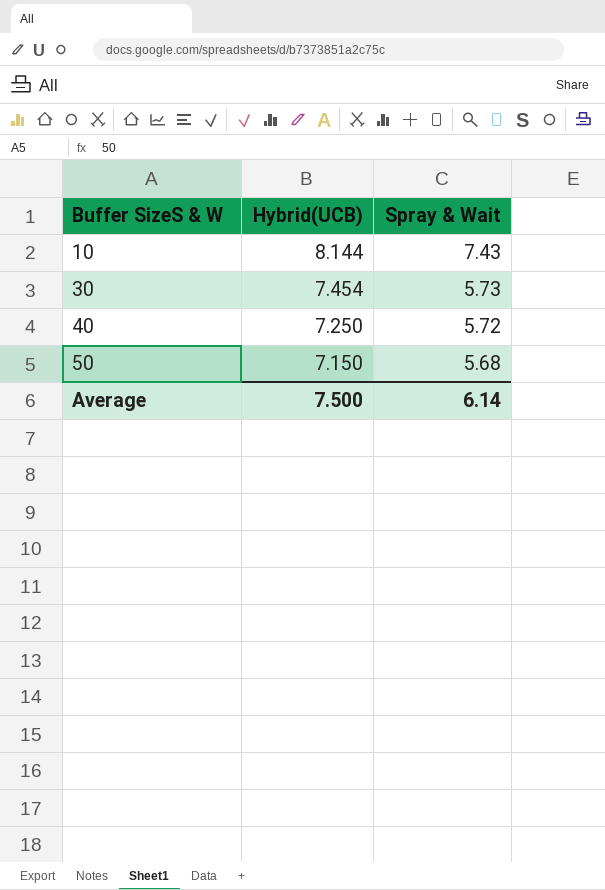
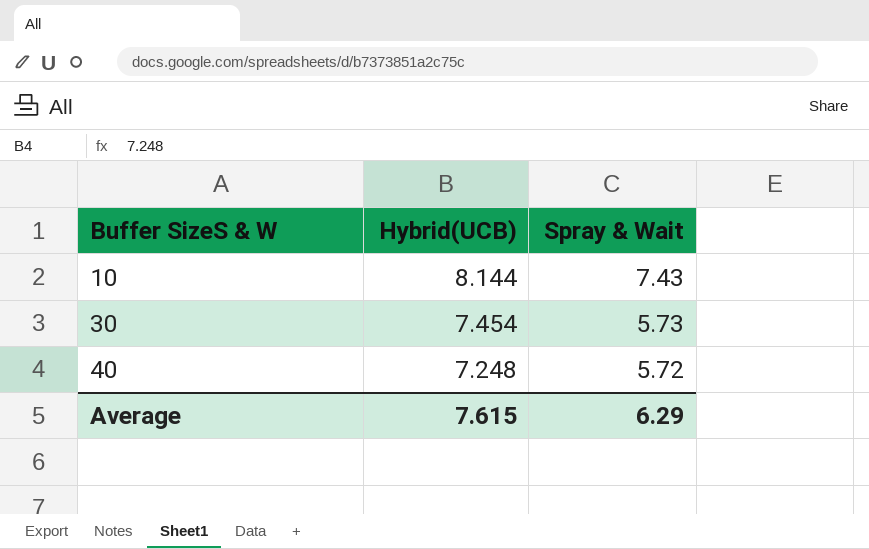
row 50: 7.150 | 5.68 -> none
40 | Hybrid(UCB): 7.250 -> 7.248
Average | Hybrid(UCB): 7.500 -> 7.615
Average | Spray & Wait: 6.14 -> 6.29

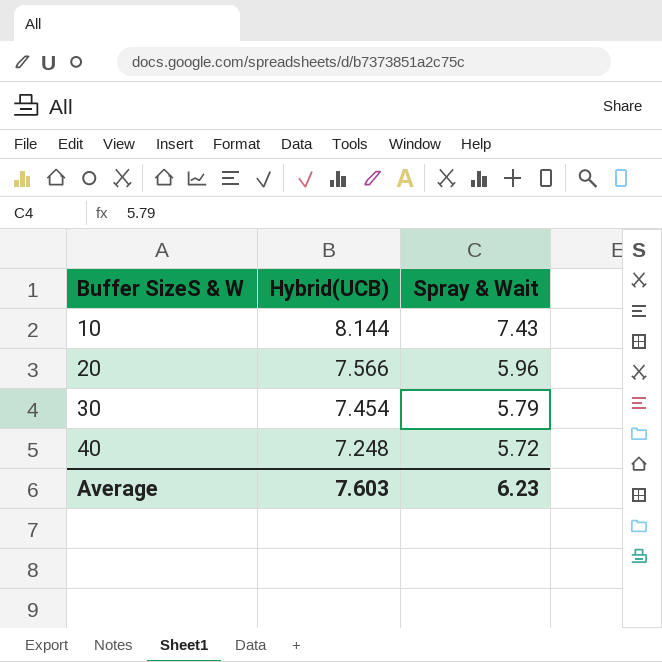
row 20: none -> 7.566 | 5.96
30 | Spray & Wait: 5.73 -> 5.79
Average | Hybrid(UCB): 7.615 -> 7.603
Average | Spray & Wait: 6.29 -> 6.23

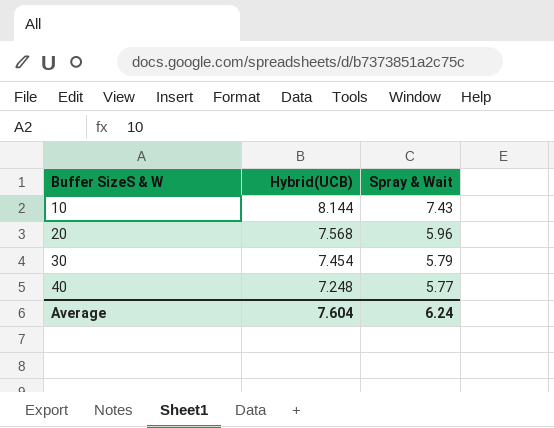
20 | Hybrid(UCB): 7.566 -> 7.568
40 | Spray & Wait: 5.72 -> 5.77
Average | Hybrid(UCB): 7.603 -> 7.604
Average | Spray & Wait: 6.23 -> 6.24

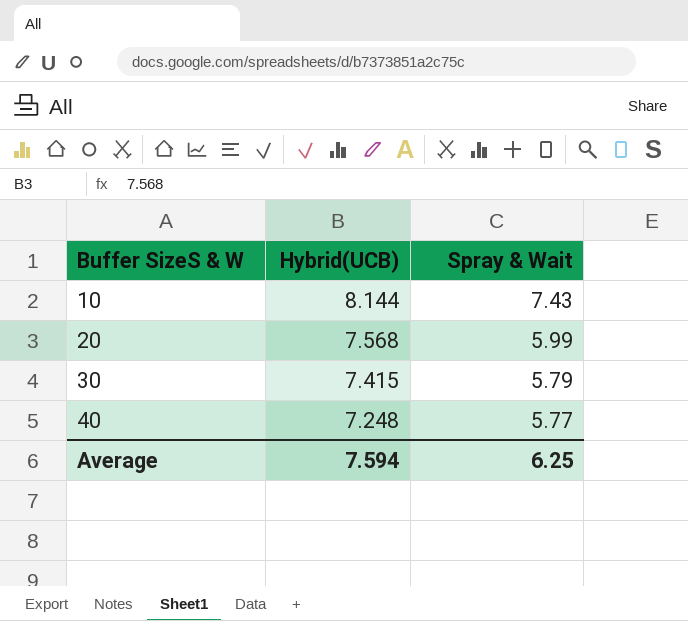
20 | Spray & Wait: 5.96 -> 5.99
30 | Hybrid(UCB): 7.454 -> 7.415
Average | Hybrid(UCB): 7.604 -> 7.594
Average | Spray & Wait: 6.24 -> 6.25

